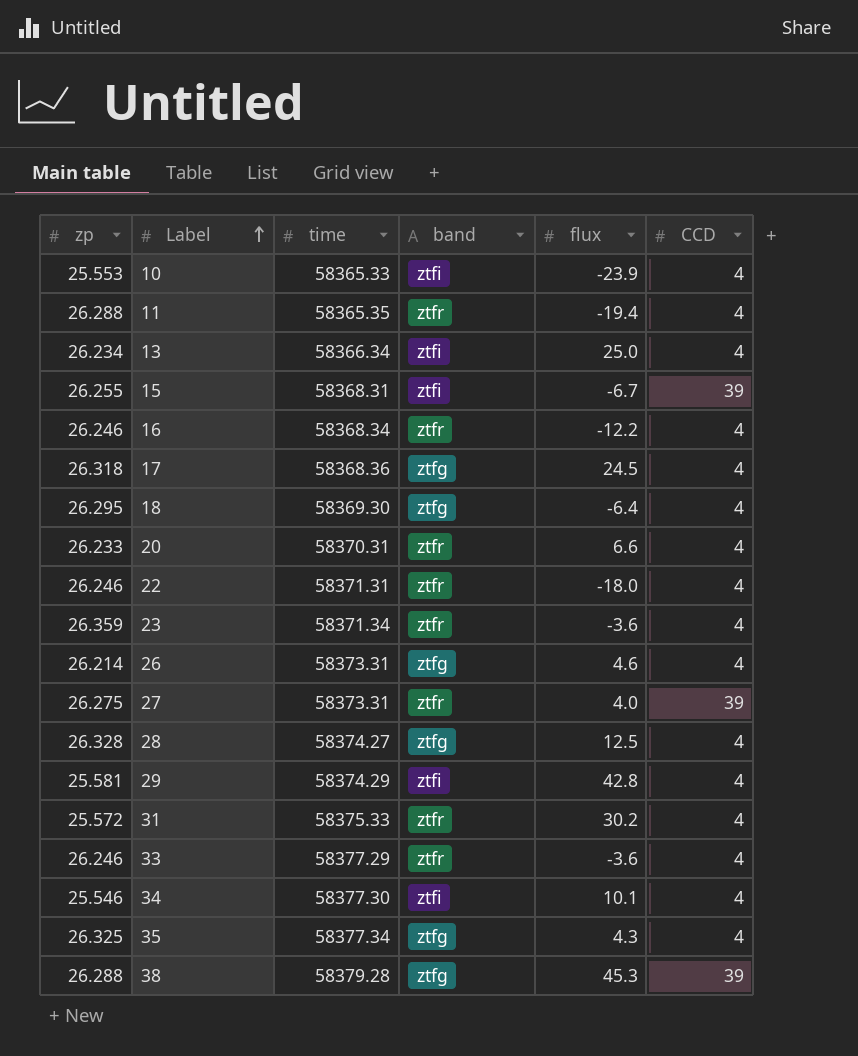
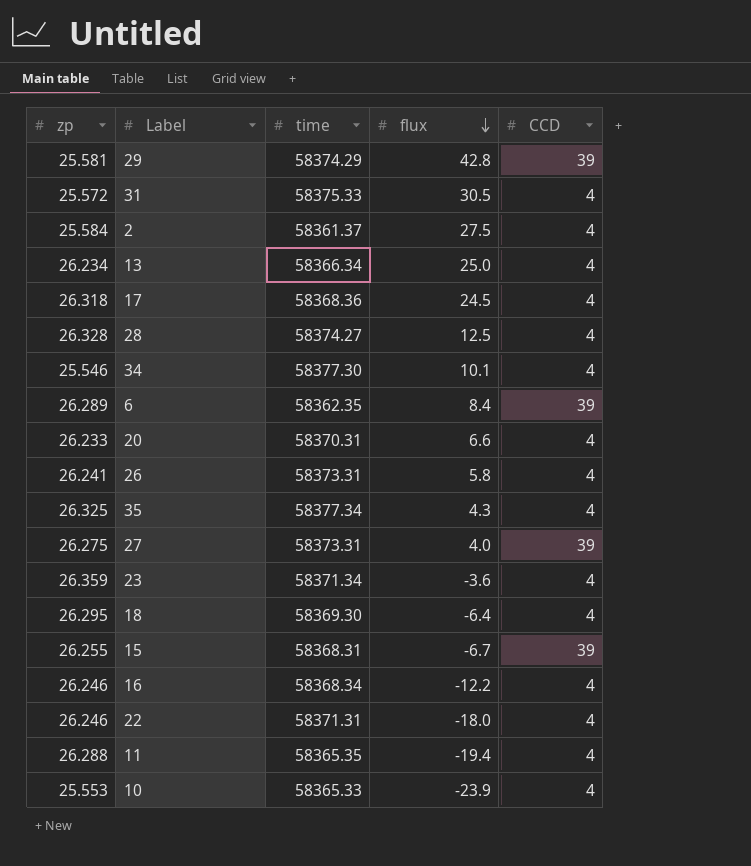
row order: Label ascending -> flux descending
column band | position: 4 -> none
row 33: 26.246 | 58377.29 | ztfr | -3.6 | 4 -> none
row 38: 26.288 | 58379.28 | ztfg | 45.3 | 39 -> none
29 | CCD: 4 -> 39
31 | flux: 30.2 -> 30.5
row 2: none -> 25.584 | 58361.37 | 27.5 | 4
row 6: none -> 26.289 | 58362.35 | 8.4 | 39
26 | zp: 26.214 -> 26.241
26 | flux: 4.6 -> 5.8

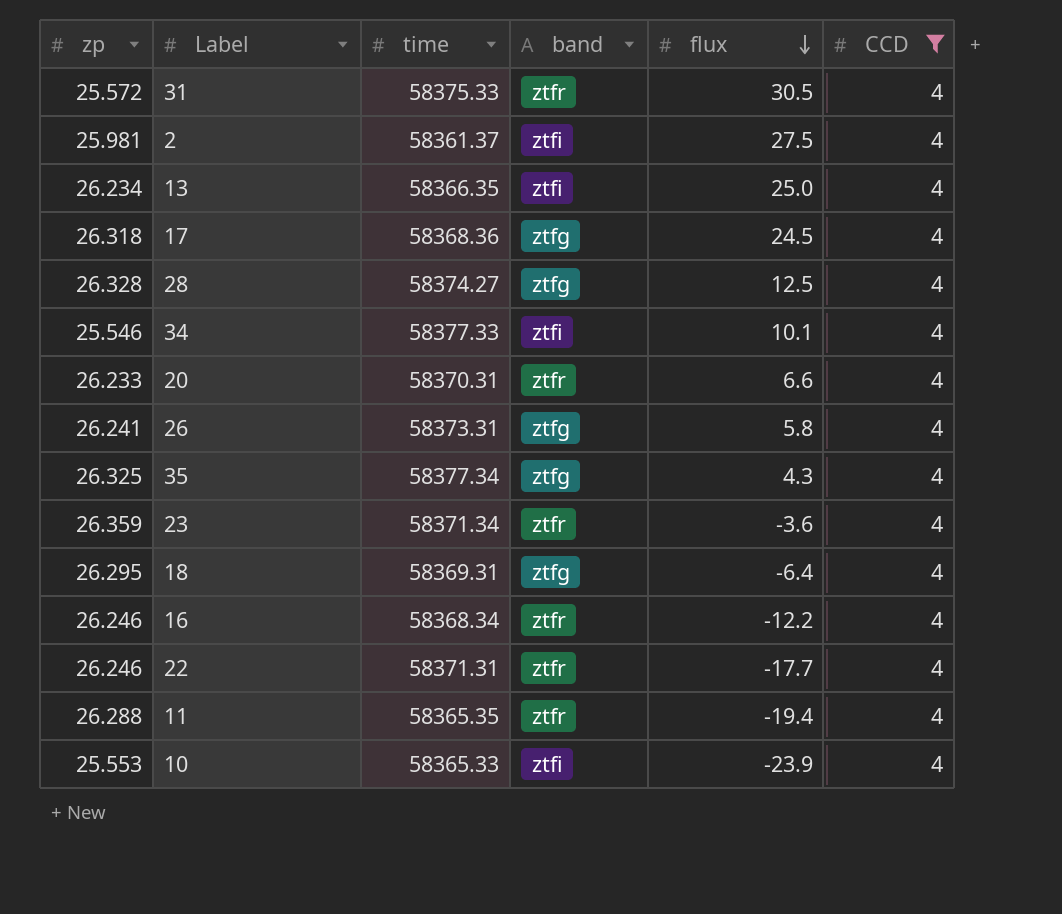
filter: none -> CCD = 4
column band | position: none -> 4
2 | zp: 25.584 -> 25.981
13 | time: 58366.34 -> 58366.35
34 | time: 58377.30 -> 58377.33
18 | time: 58369.30 -> 58369.31
22 | flux: -18.0 -> -17.7

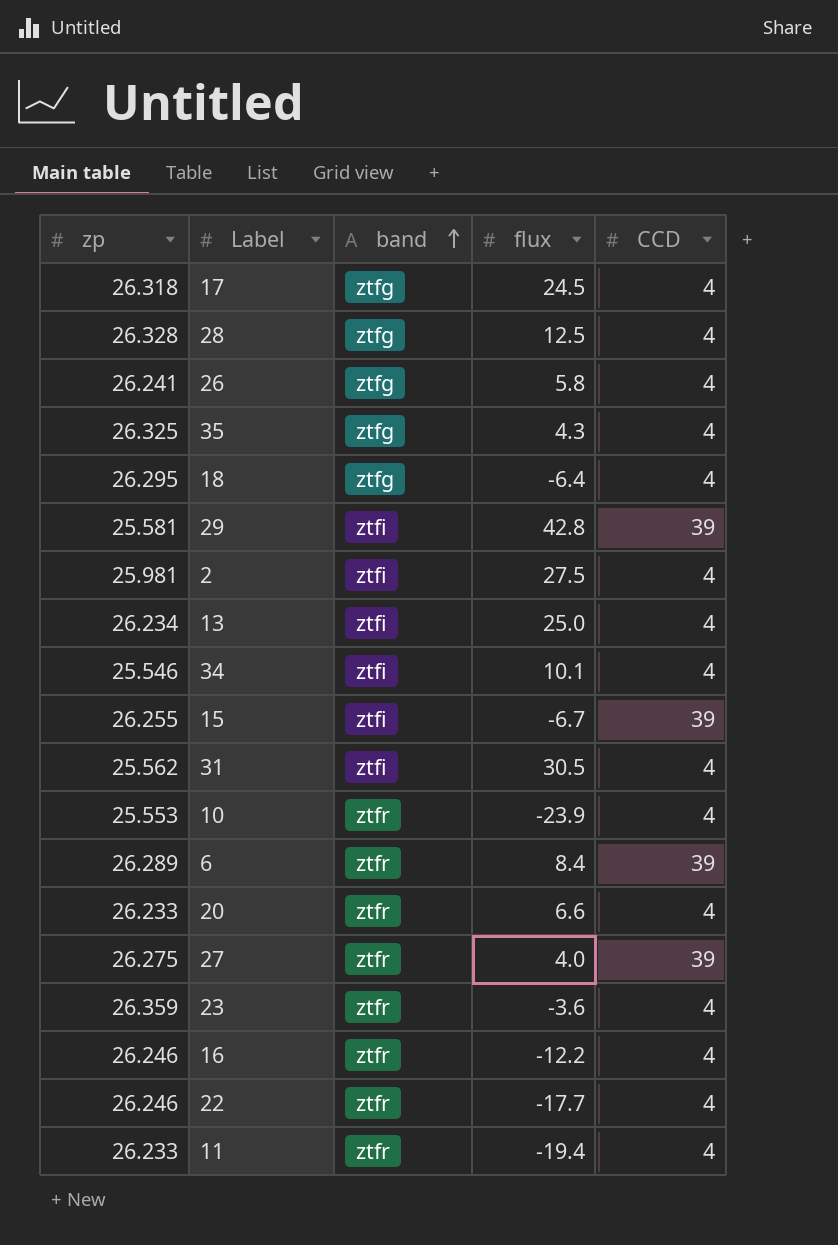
filter: CCD = 4 -> none
row order: flux descending -> band ascending
column time | position: 3 -> none
31 | zp: 25.572 -> 25.562
31 | band: ztfr -> ztfi
10 | band: ztfi -> ztfr
11 | zp: 26.288 -> 26.233

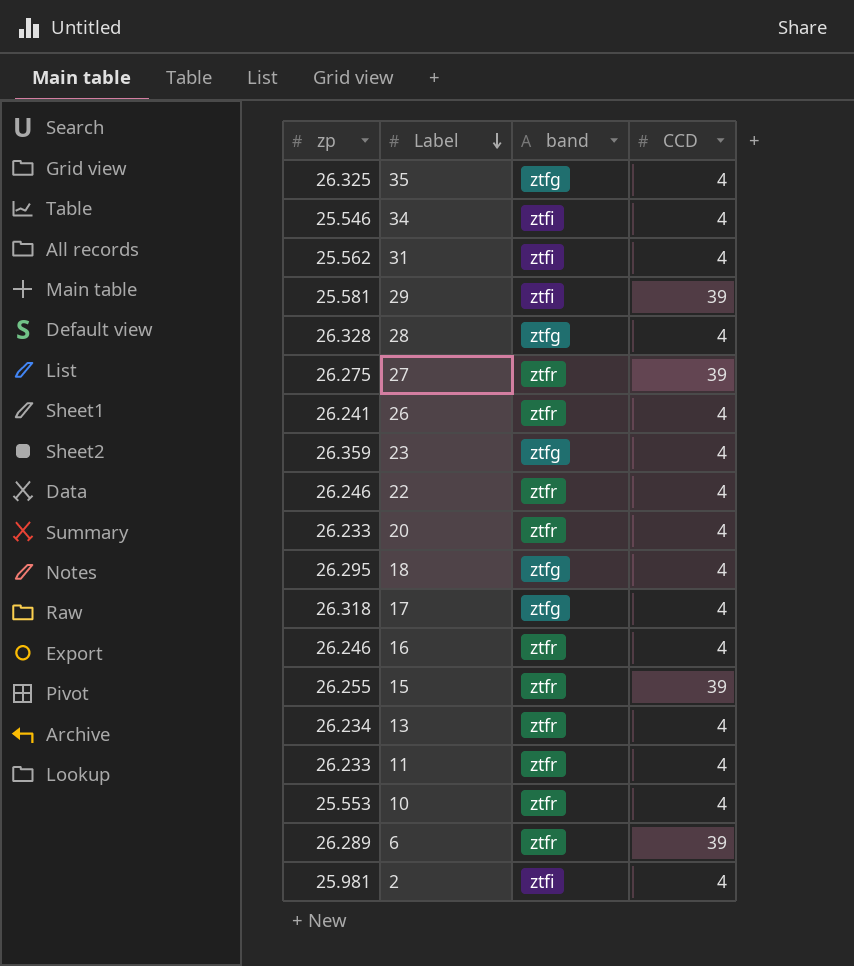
row order: band ascending -> Label descending
column flux | position: 4 -> none
26 | band: ztfg -> ztfr
23 | band: ztfr -> ztfg
15 | band: ztfi -> ztfr
13 | band: ztfi -> ztfr

